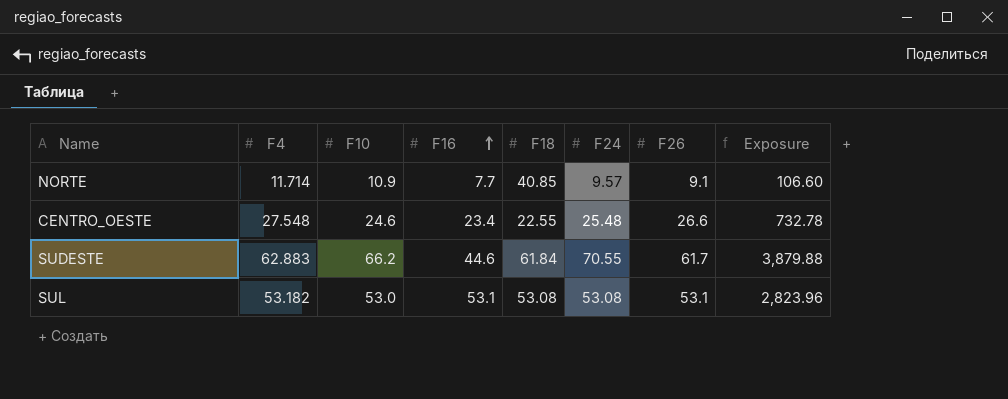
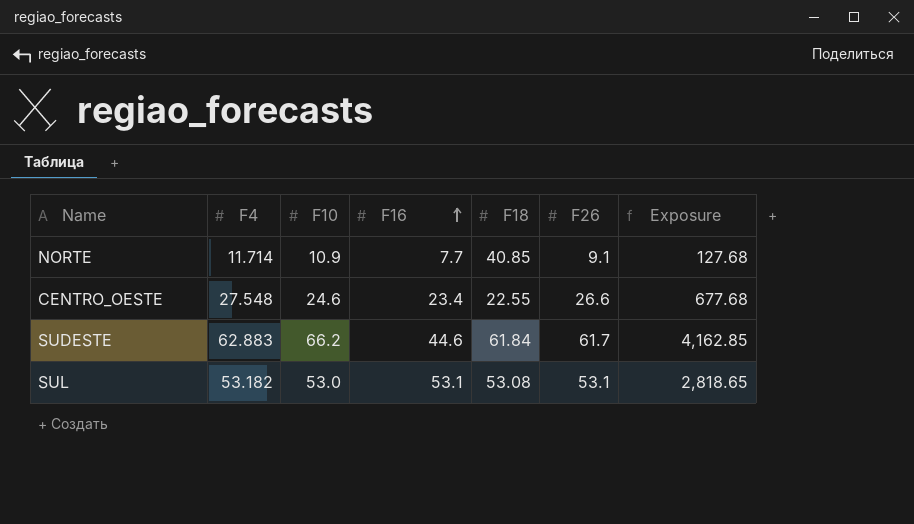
column F24 | position: 6 -> none
column Exposure | formula: [F4] * [F26] -> [F4] * [F10]

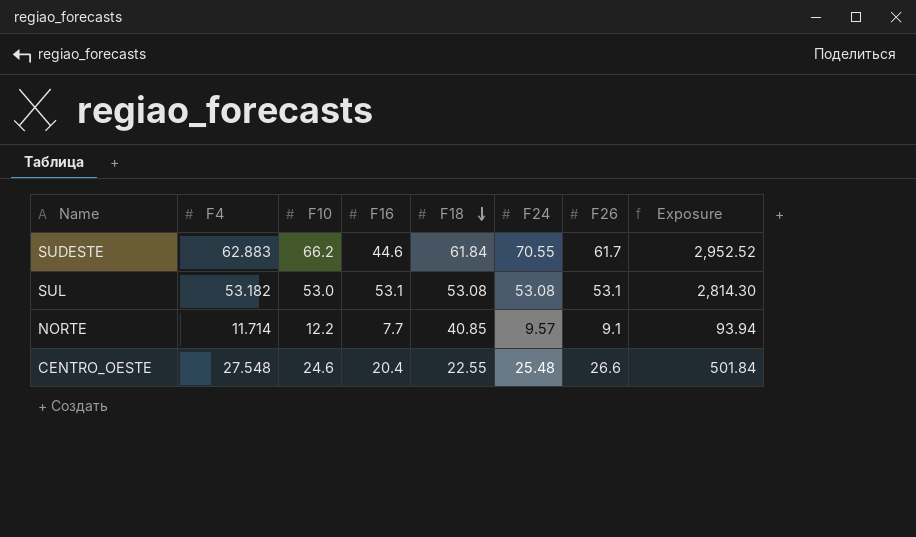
row order: F16 ascending -> F18 descending
column F24 | position: none -> 6
column Exposure | formula: [F4] * [F10] -> [F10] * [F16]
NORTE | F10: 10.9 -> 12.2
CENTRO_OESTE | F16: 23.4 -> 20.4

